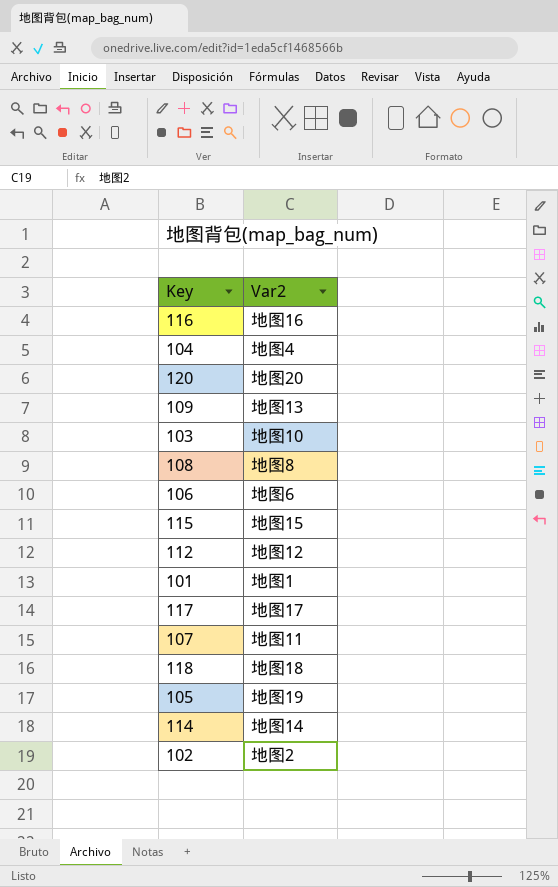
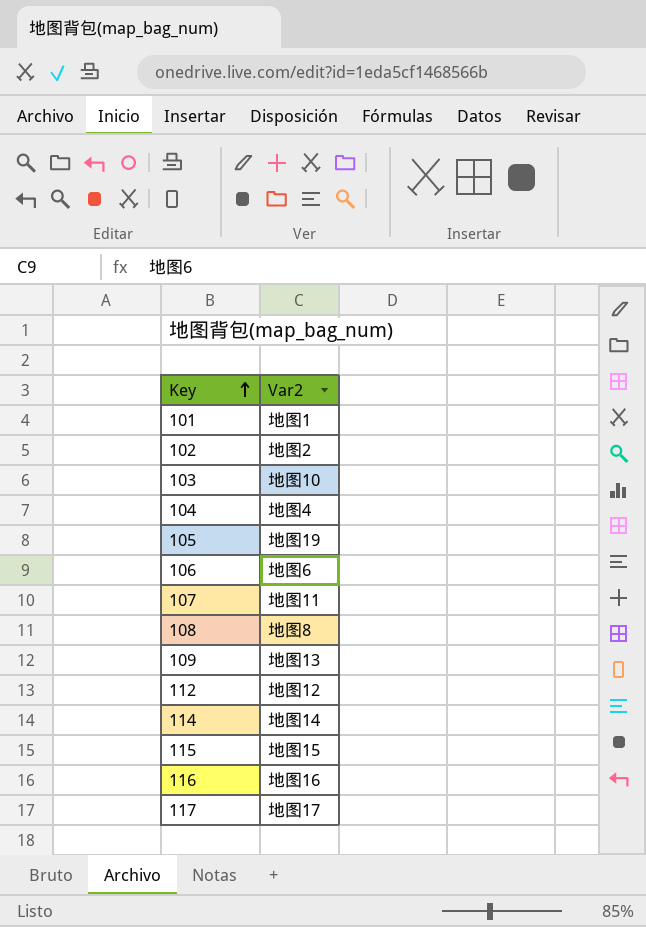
row order: none -> Key ascending
row 120: 地图20 -> none
row 118: 地图18 -> none

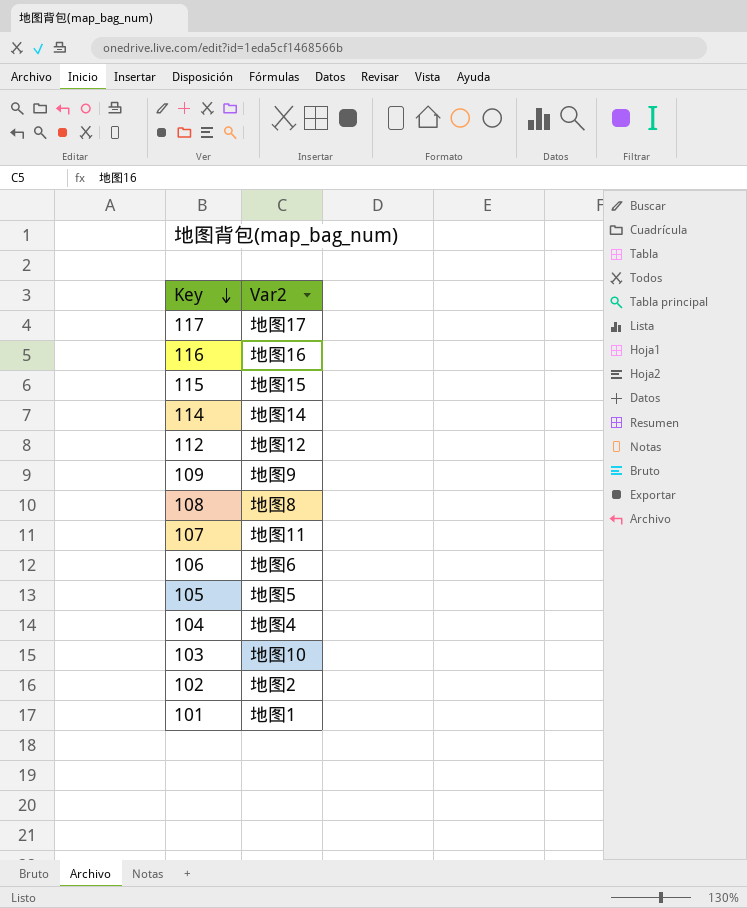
row order: Key ascending -> Key descending
109 | Var2: 地图13 -> 地图9
105 | Var2: 地图19 -> 地图5

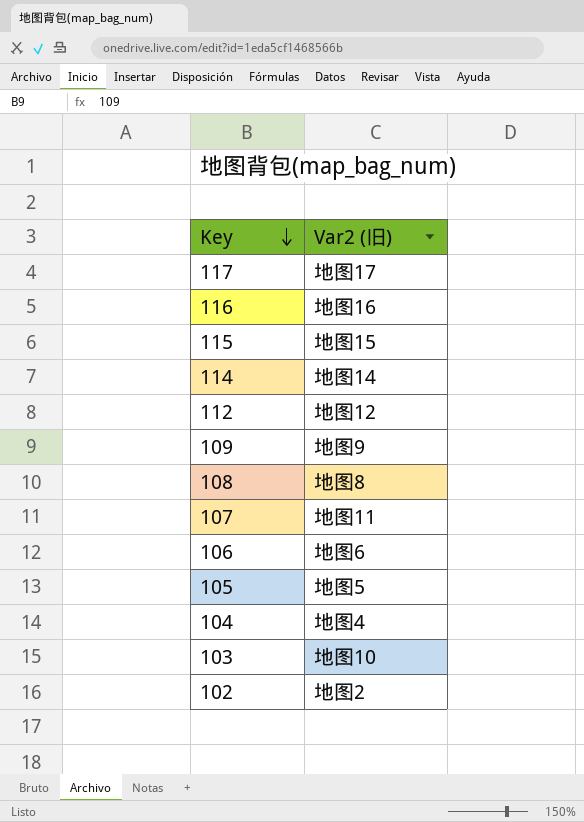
column name: Var2 -> Var2 (旧)
row 101: 地图1 -> none

